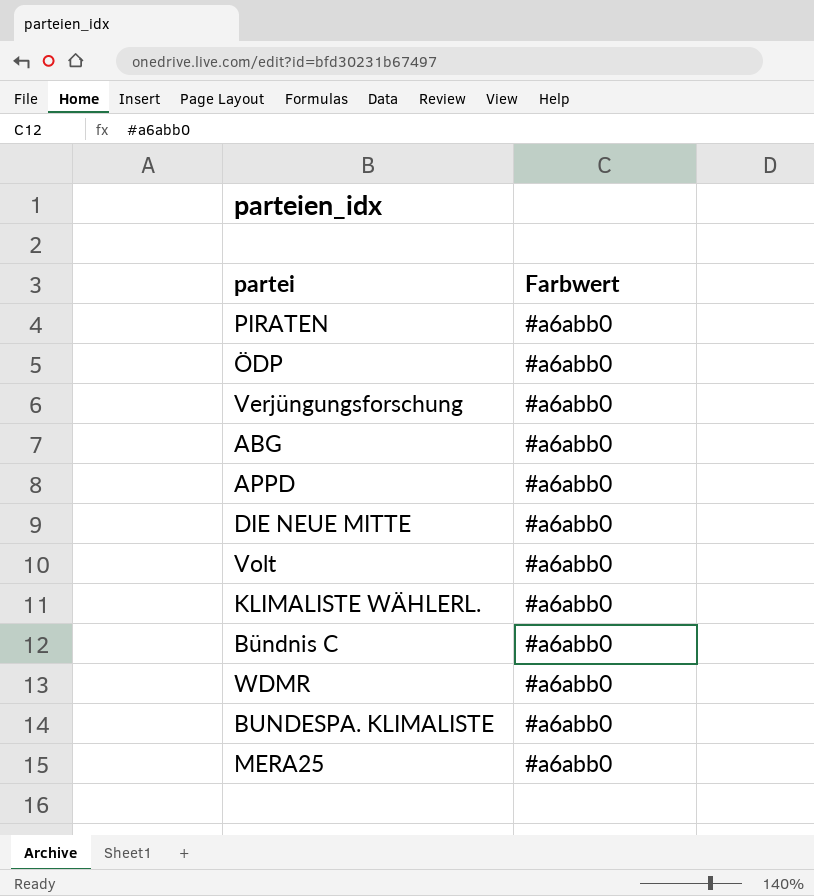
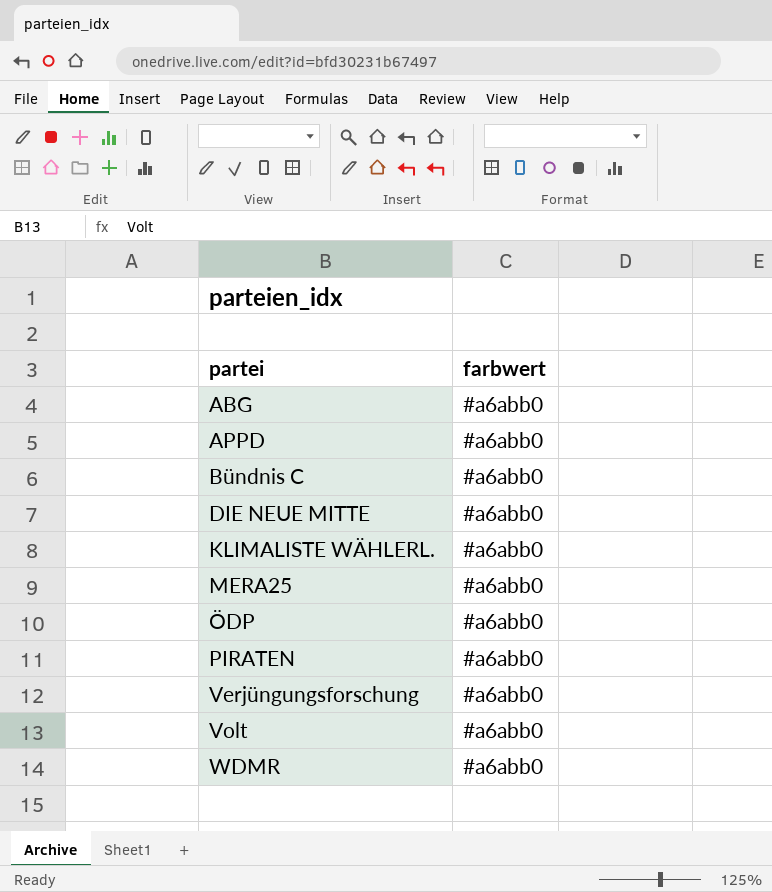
row order: none -> partei ascending
column name: Farbwert -> farbwert
row BUNDESPA. KLIMALISTE: #a6abb0 -> none

